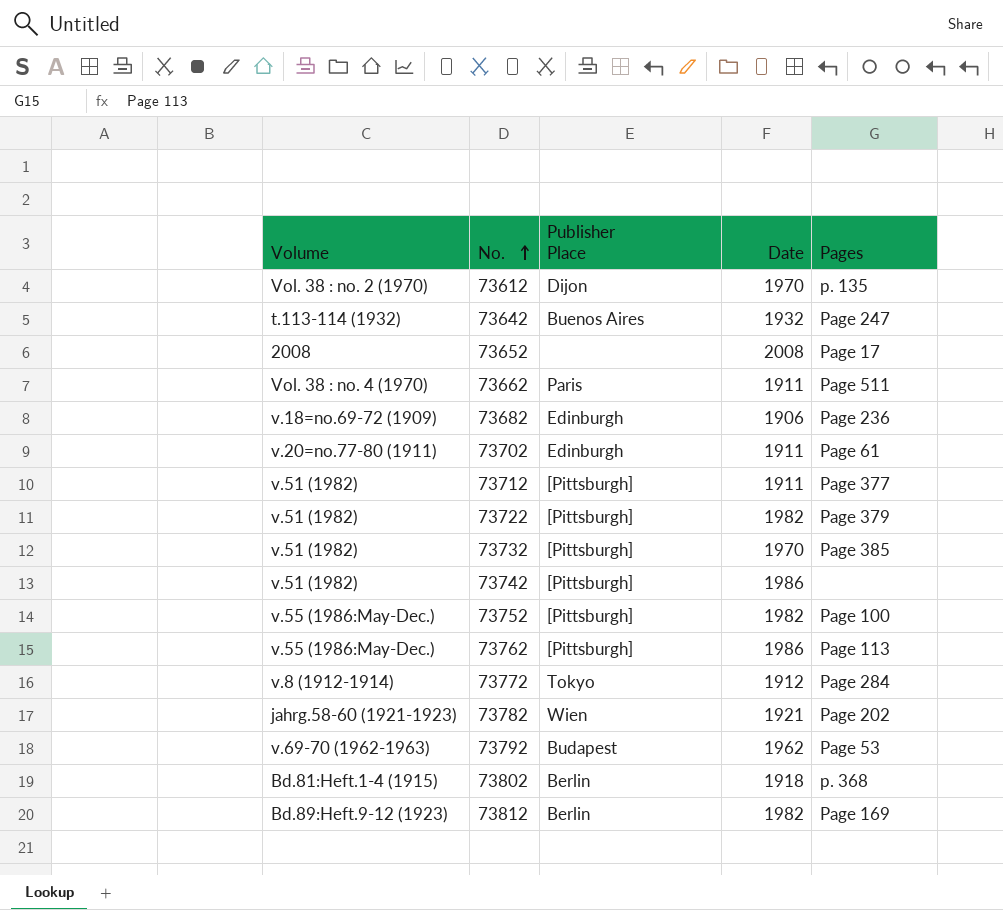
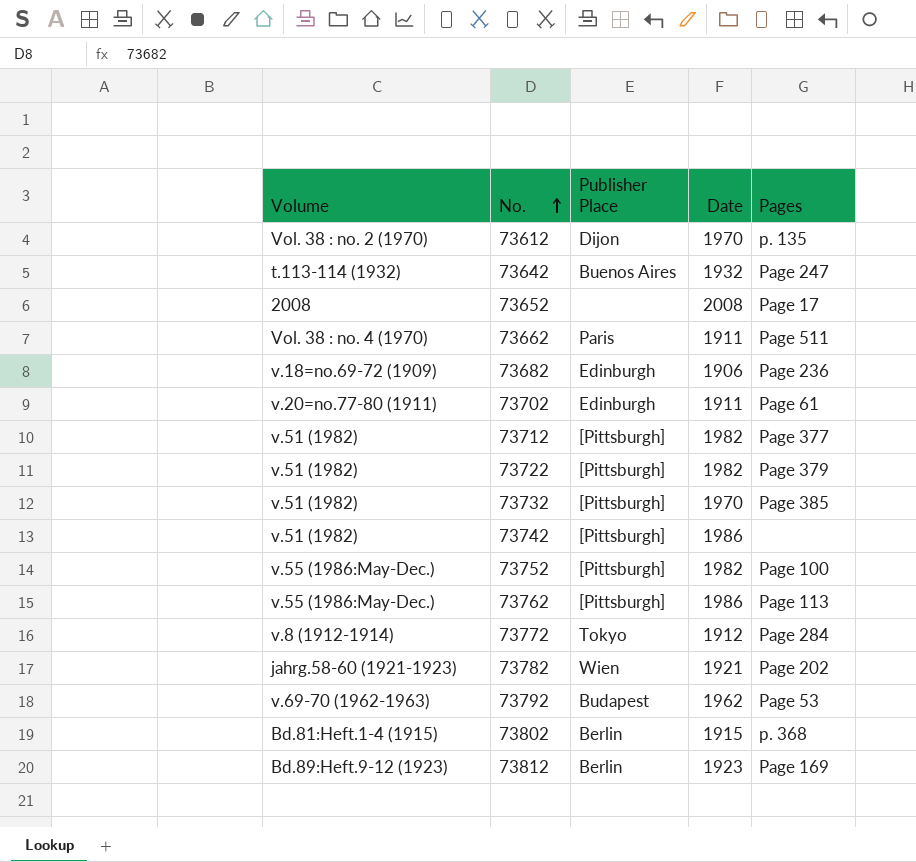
73712 | Date: 1911 -> 1982
73802 | Date: 1918 -> 1915
73812 | Date: 1982 -> 1923

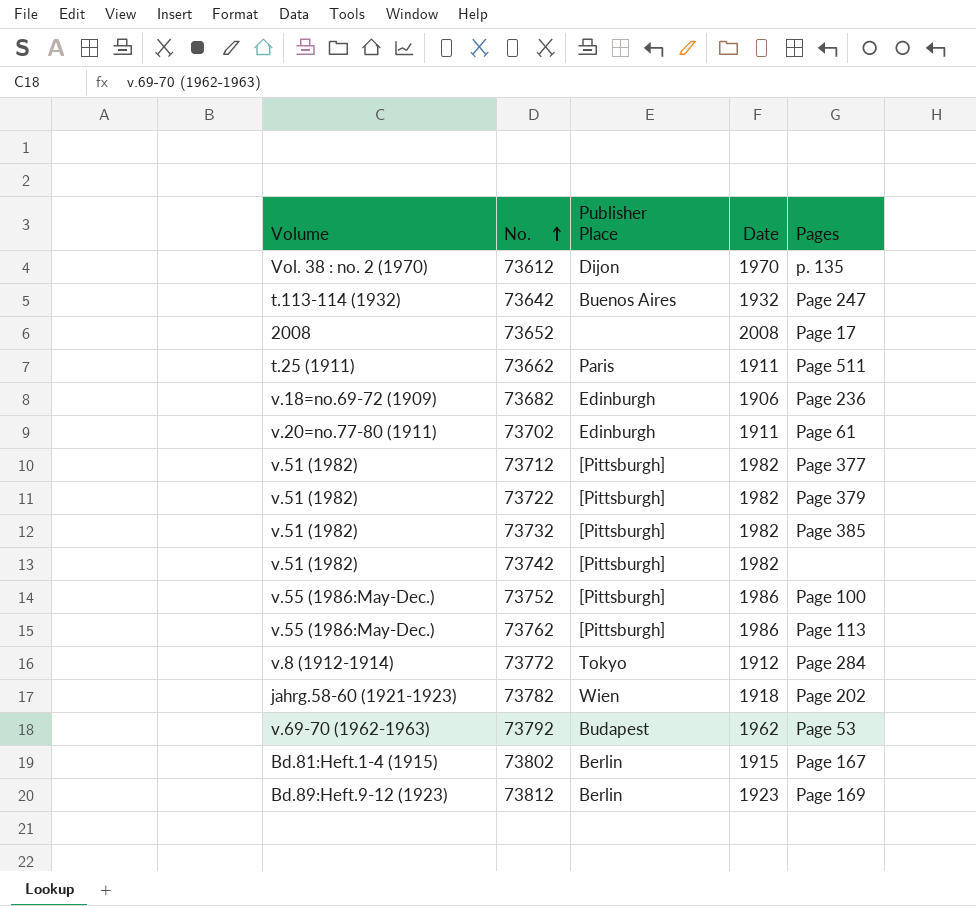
73662 | Volume: Vol. 38 : no. 4 (1970) -> t.25 (1911)
73732 | Date: 1970 -> 1982
73742 | Date: 1986 -> 1982
73752 | Date: 1982 -> 1986
73782 | Date: 1921 -> 1918
73802 | Pages: p. 368 -> Page 167

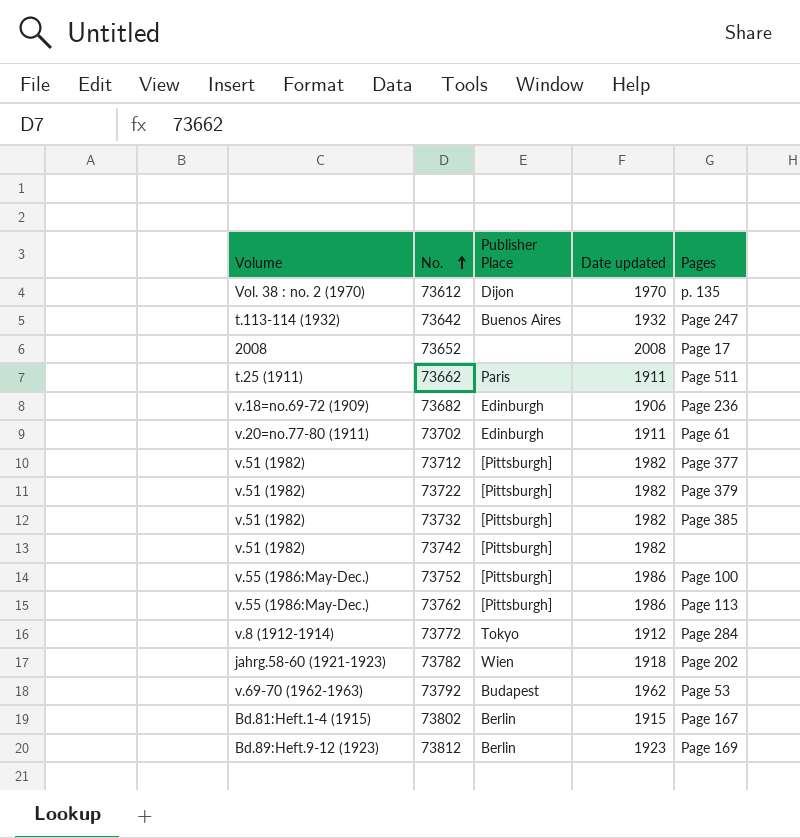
column name: Date -> Date updated

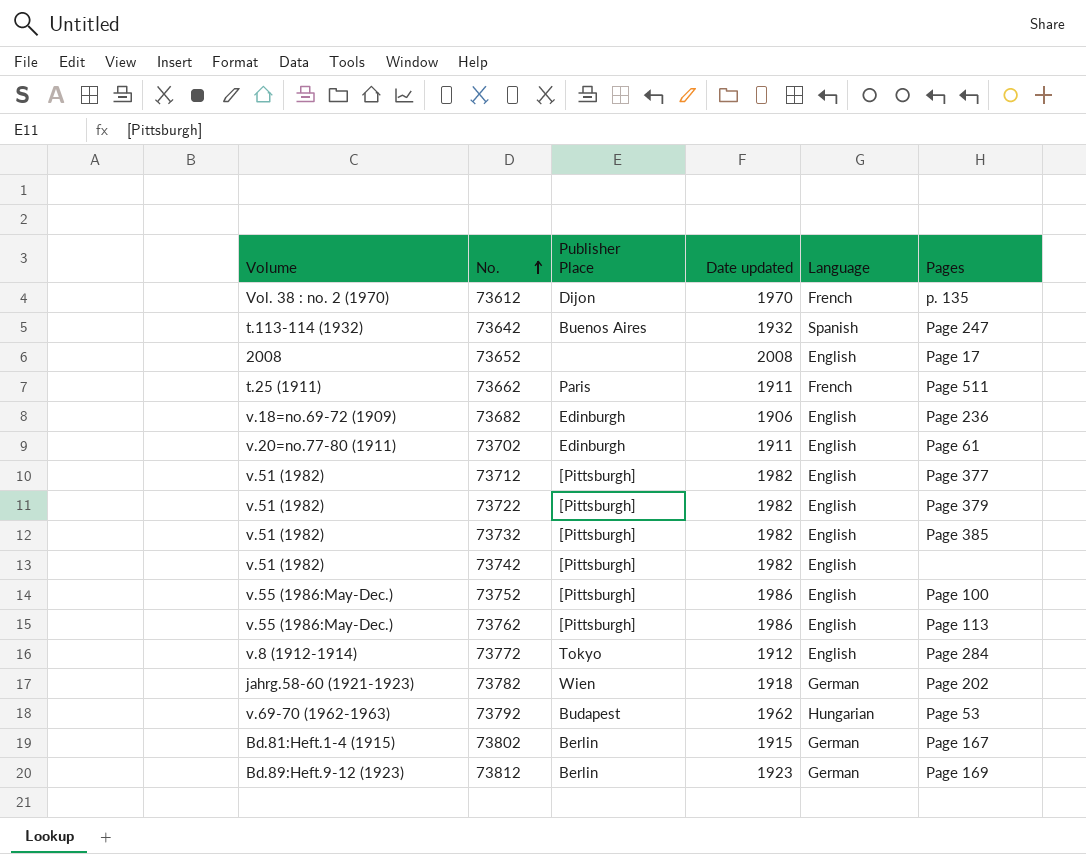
column Language | position: none -> 5

